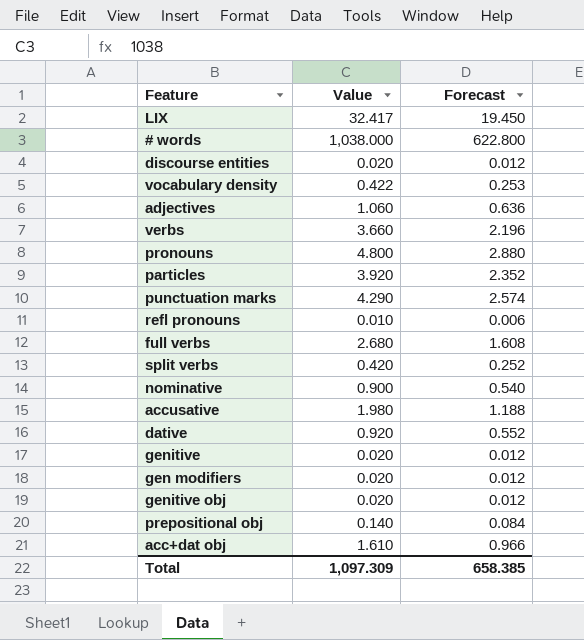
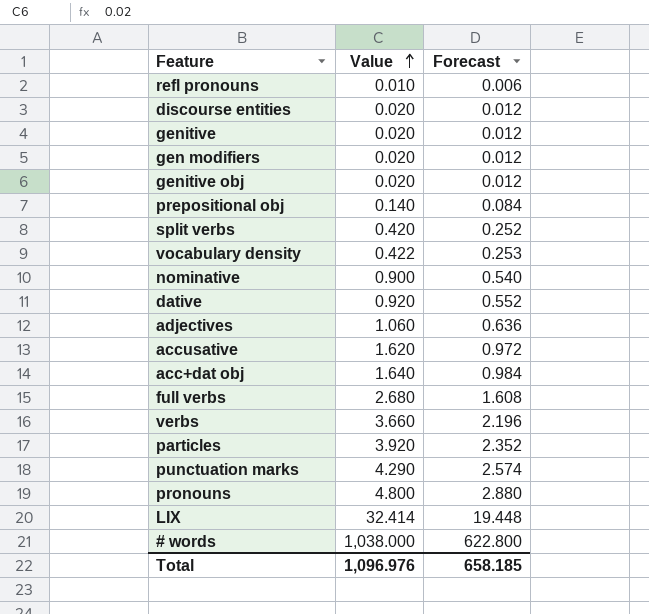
row order: none -> Value ascending
accusative | Value: 1.980 -> 1.620
accusative | Forecast: 1.188 -> 0.972
acc+dat obj | Value: 1.610 -> 1.640
acc+dat obj | Forecast: 0.966 -> 0.984
LIX | Value: 32.417 -> 32.414
LIX | Forecast: 19.450 -> 19.448
Total | Value: 1,097.309 -> 1,096.976
Total | Forecast: 658.385 -> 658.185

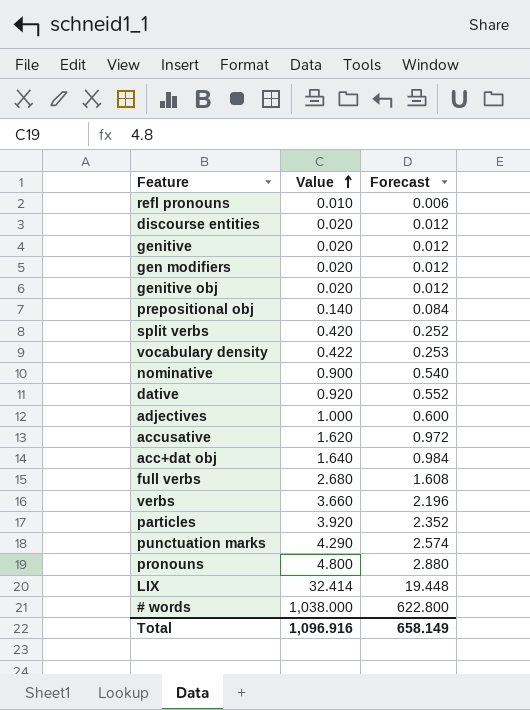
adjectives | Value: 1.060 -> 1.000
adjectives | Forecast: 0.636 -> 0.600
Total | Value: 1,096.976 -> 1,096.916
Total | Forecast: 658.185 -> 658.149

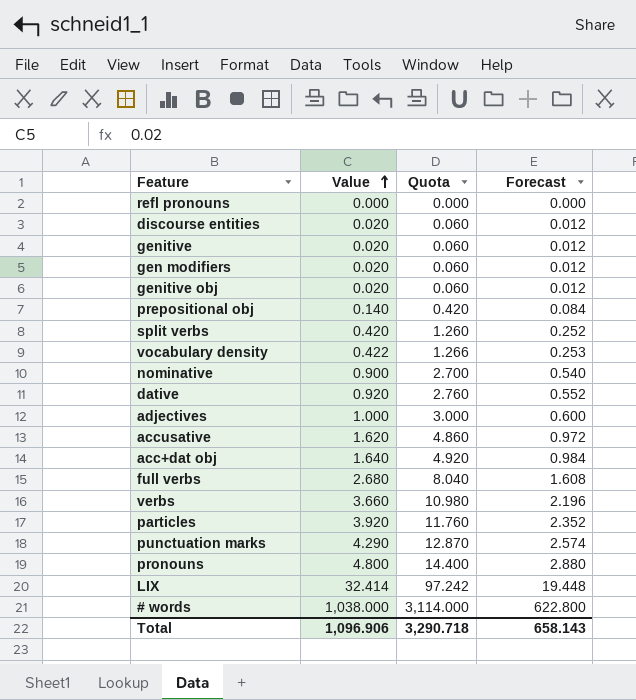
column Quota | formula: none -> [Value] * 3
refl pronouns | Value: 0.010 -> 0.000
refl pronouns | Forecast: 0.006 -> 0.000
Total | Value: 1,096.916 -> 1,096.906
Total | Forecast: 658.149 -> 658.143

